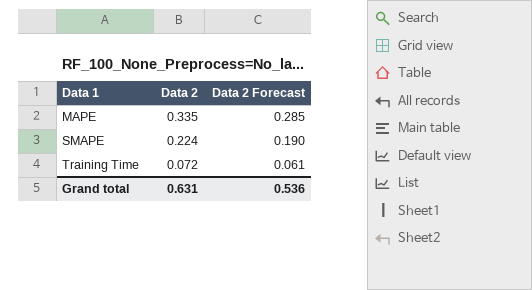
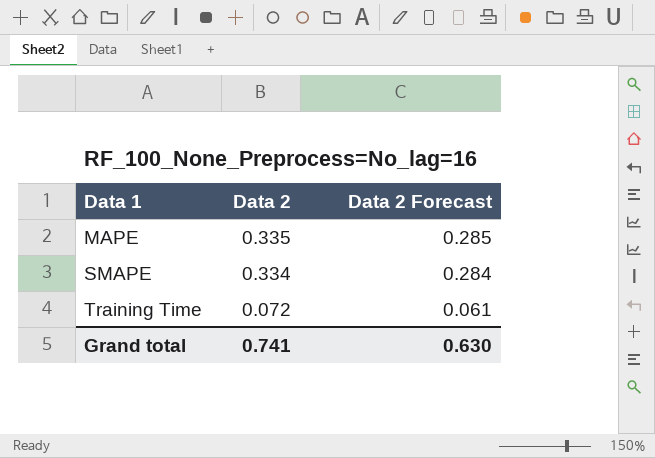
SMAPE | Data 2: 0.224 -> 0.334
SMAPE | Data 2 Forecast: 0.190 -> 0.284
Grand total | Data 2: 0.631 -> 0.741
Grand total | Data 2 Forecast: 0.536 -> 0.630

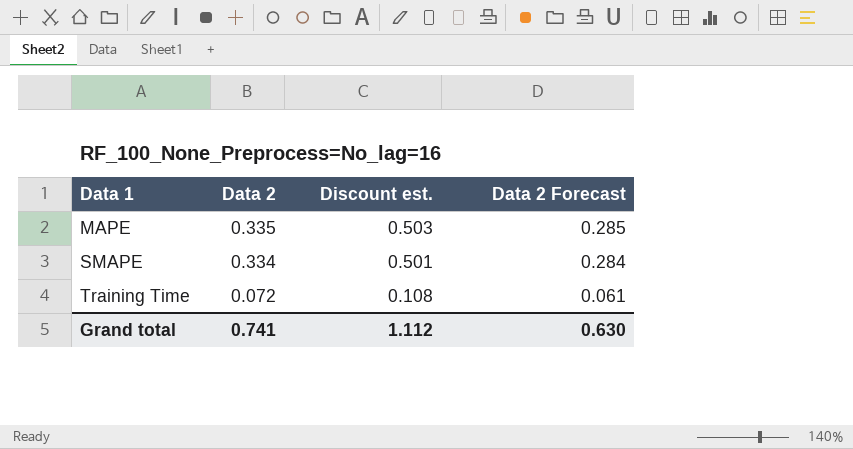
column Discount est. | formula: none -> [Data 2] * 1.5

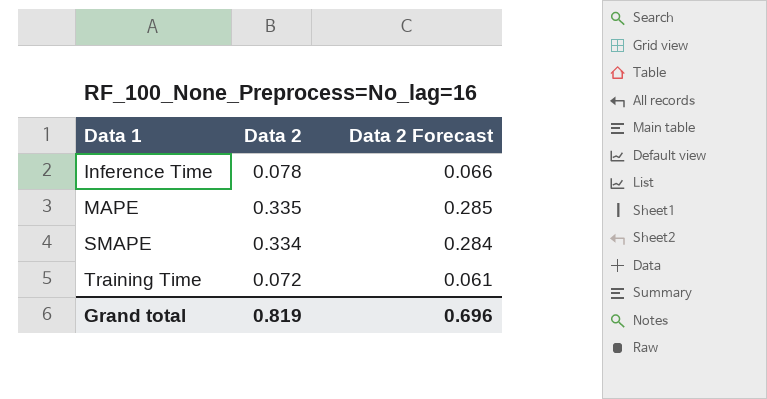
column Discount est. | formula: [Data 2] * 1.5 -> none
row Inference Time: none -> 0.078 | 0.066
Grand total | Data 2: 0.741 -> 0.819
Grand total | Data 2 Forecast: 0.630 -> 0.696

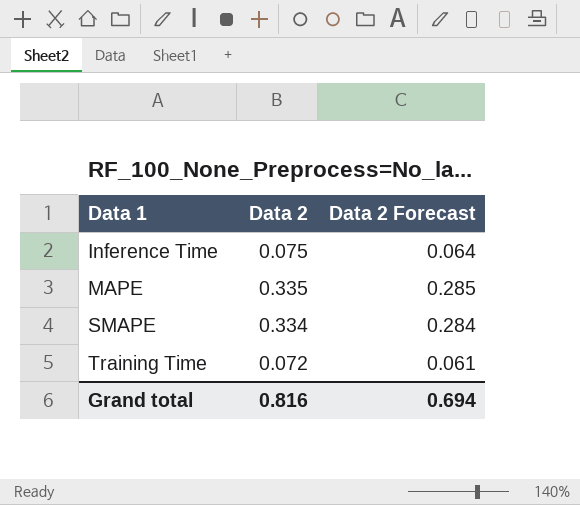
Inference Time | Data 2: 0.078 -> 0.075
Inference Time | Data 2 Forecast: 0.066 -> 0.064
Grand total | Data 2: 0.819 -> 0.816
Grand total | Data 2 Forecast: 0.696 -> 0.694

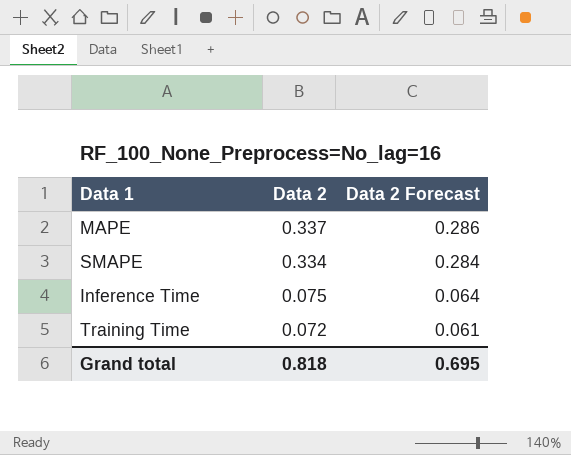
row order: Data 1 ascending -> Data 2 descending
MAPE | Data 2: 0.335 -> 0.337
MAPE | Data 2 Forecast: 0.285 -> 0.286
Grand total | Data 2: 0.816 -> 0.818
Grand total | Data 2 Forecast: 0.694 -> 0.695

